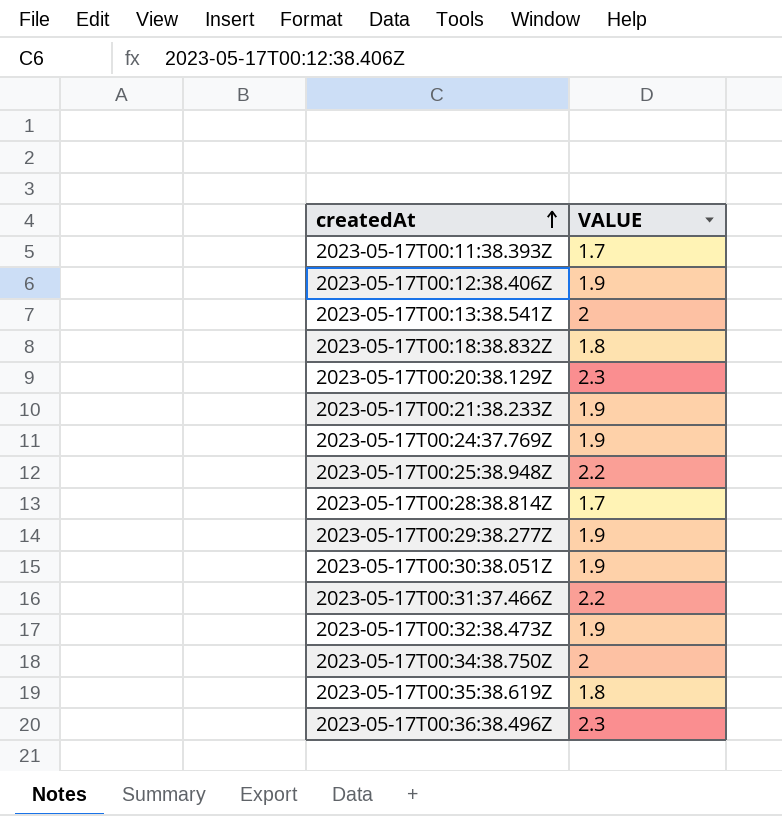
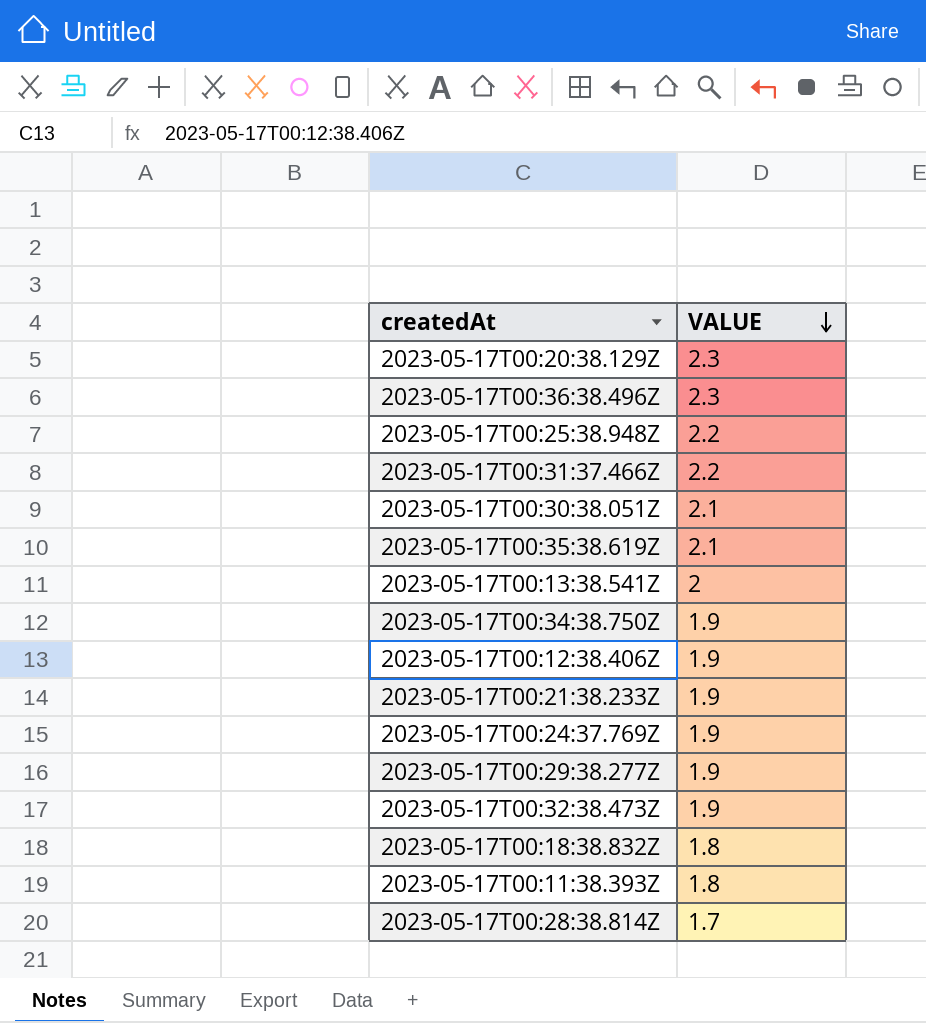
row order: createdAt ascending -> VALUE descending
2023-05-17T00:30:38.051Z | VALUE: 1.9 -> 2.1
2023-05-17T00:35:38.619Z | VALUE: 1.8 -> 2.1
2023-05-17T00:34:38.750Z | VALUE: 2 -> 1.9
2023-05-17T00:11:38.393Z | VALUE: 1.7 -> 1.8

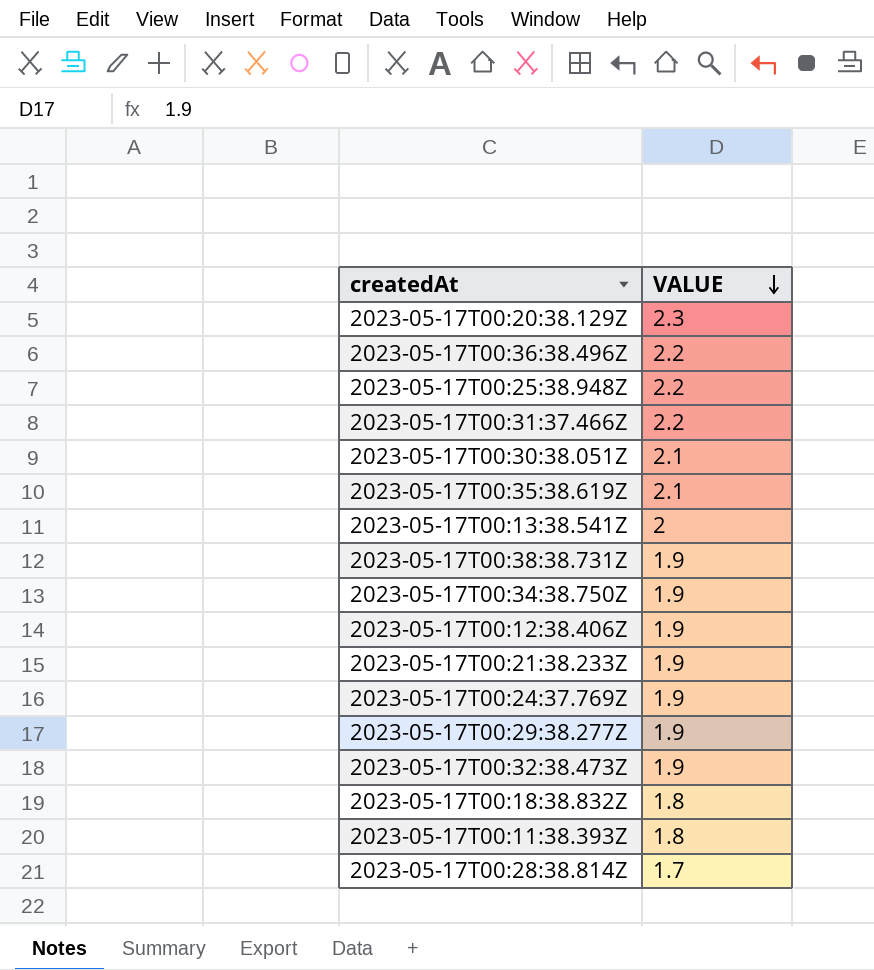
2023-05-17T00:36:38.496Z | VALUE: 2.3 -> 2.2
row 2023-05-17T00:38:38.731Z: none -> 1.9

